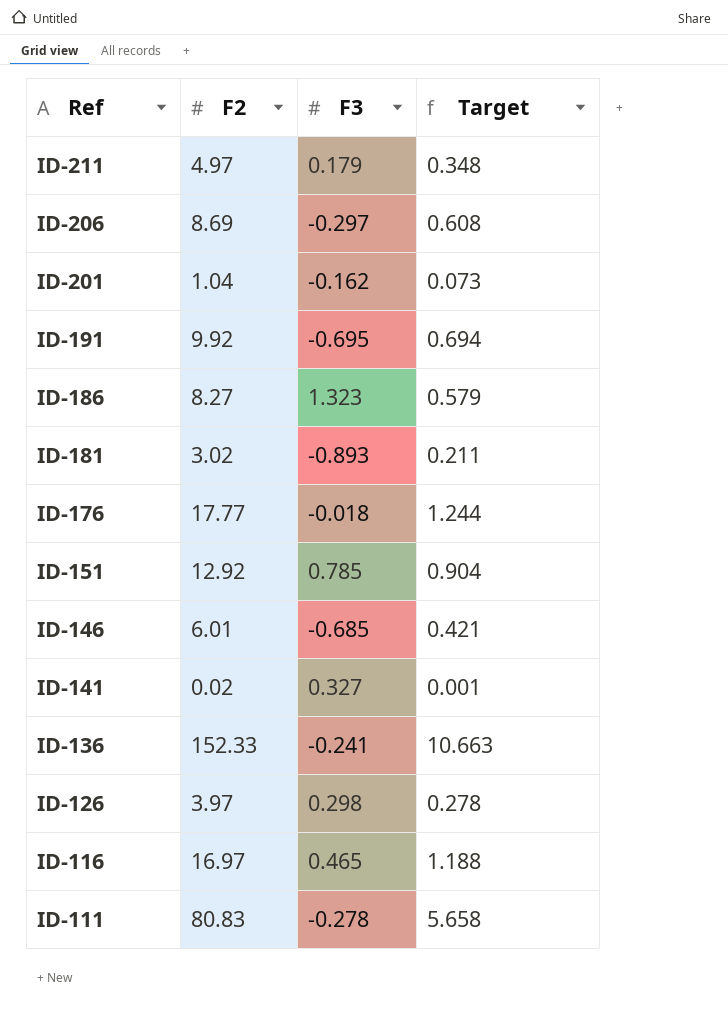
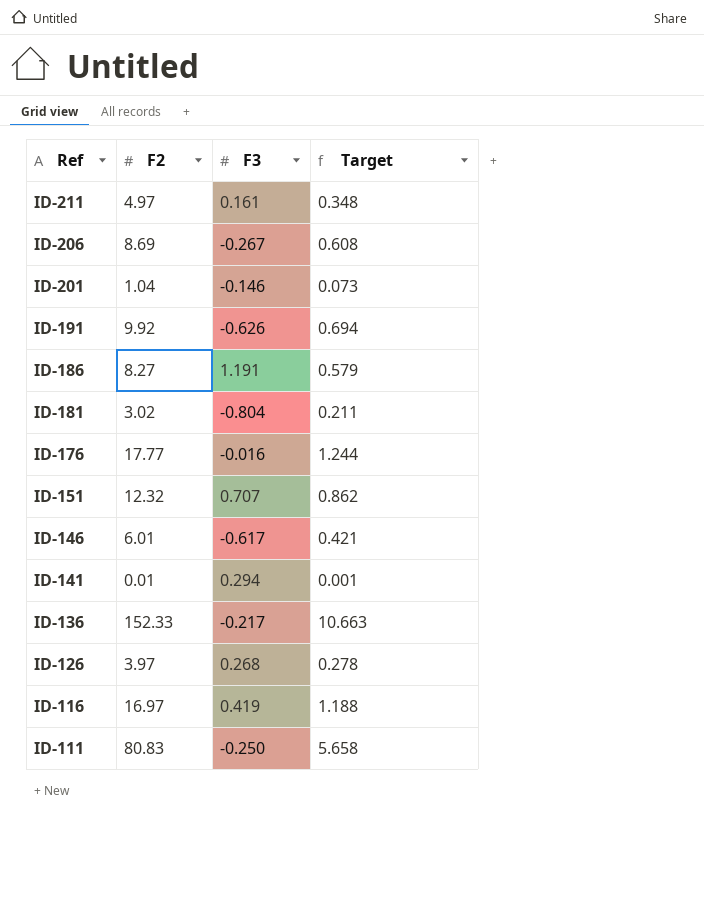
ID-211 | F3: 0.179 -> 0.161
ID-206 | F3: -0.297 -> -0.267
ID-201 | F3: -0.162 -> -0.146
ID-191 | F3: -0.695 -> -0.626
ID-186 | F3: 1.323 -> 1.191
ID-181 | F3: -0.893 -> -0.804
ID-176 | F3: -0.018 -> -0.016
ID-151 | F2: 12.92 -> 12.32
ID-151 | F3: 0.785 -> 0.707
ID-151 | Target: 0.904 -> 0.862
ID-146 | F3: -0.685 -> -0.617
ID-141 | F2: 0.02 -> 0.01
ID-141 | F3: 0.327 -> 0.294
ID-136 | F3: -0.241 -> -0.217
ID-126 | F3: 0.298 -> 0.268
ID-116 | F3: 0.465 -> 0.419
ID-111 | F3: -0.278 -> -0.250

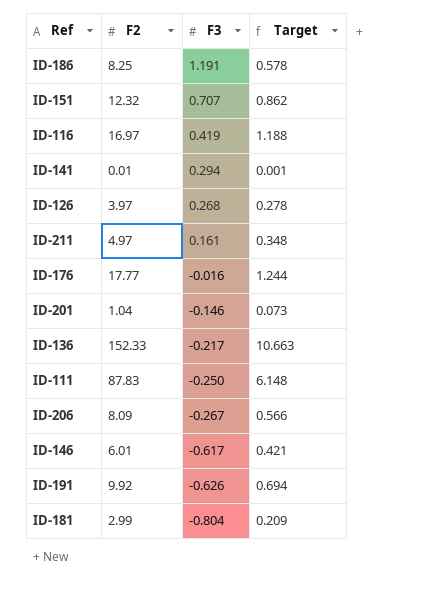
row order: Ref descending -> F3 descending
ID-186 | F2: 8.27 -> 8.25
ID-186 | Target: 0.579 -> 0.578
ID-111 | F2: 80.83 -> 87.83
ID-111 | Target: 5.658 -> 6.148
ID-206 | F2: 8.69 -> 8.09
ID-206 | Target: 0.608 -> 0.566
ID-181 | F2: 3.02 -> 2.99
ID-181 | Target: 0.211 -> 0.209

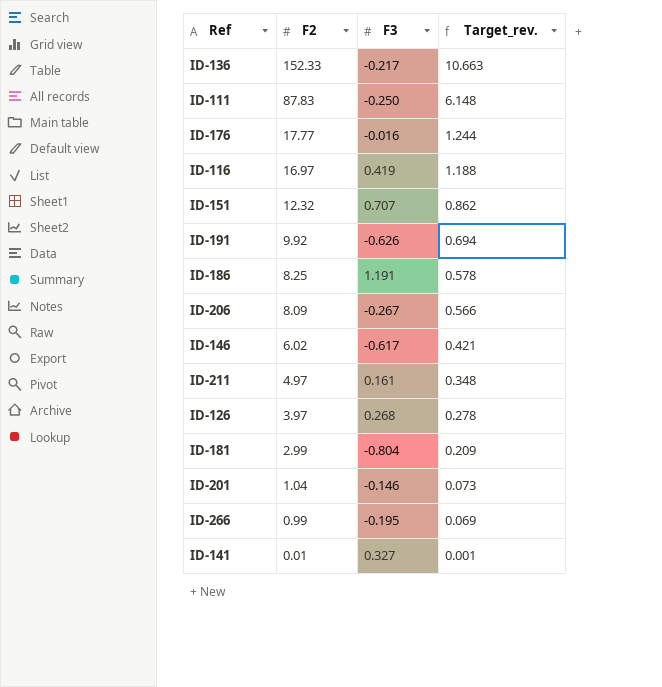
row order: F3 descending -> F2 descending
column name: Target -> Target_rev.
ID-146 | F2: 6.01 -> 6.02
row ID-266: none -> 0.99 | -0.195 | 0.069
ID-141 | F3: 0.294 -> 0.327

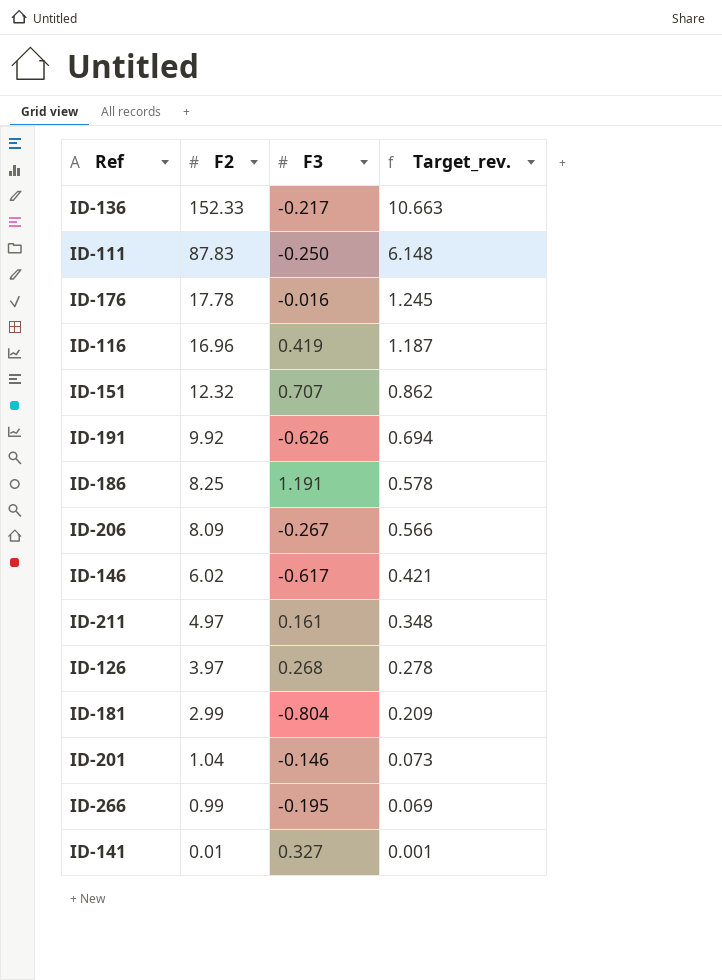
ID-176 | F2: 17.77 -> 17.78
ID-176 | Target_rev.: 1.244 -> 1.245
ID-116 | F2: 16.97 -> 16.96
ID-116 | Target_rev.: 1.188 -> 1.187

